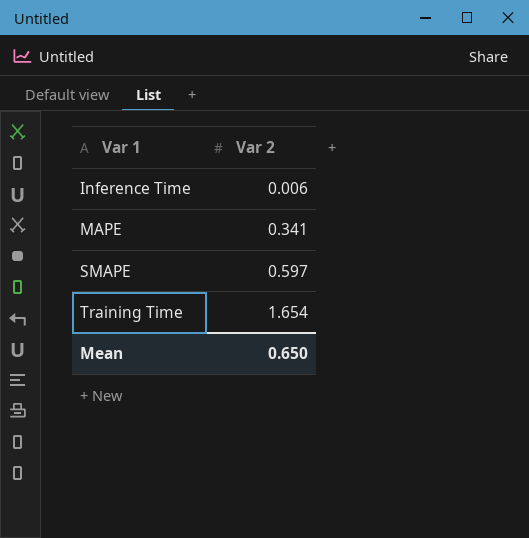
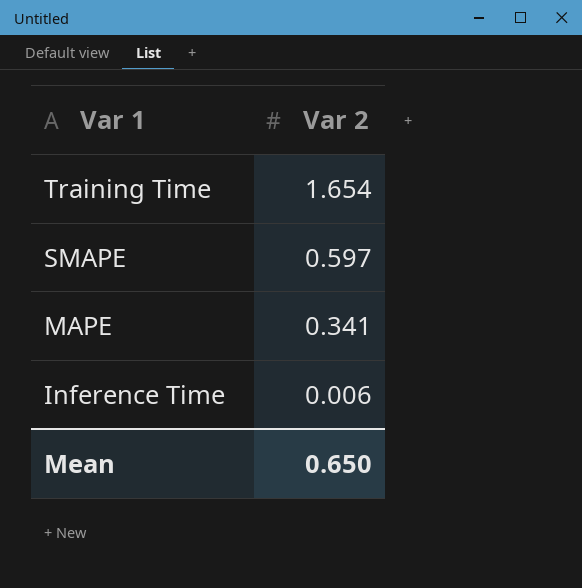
row order: Var 1 ascending -> Var 1 descending

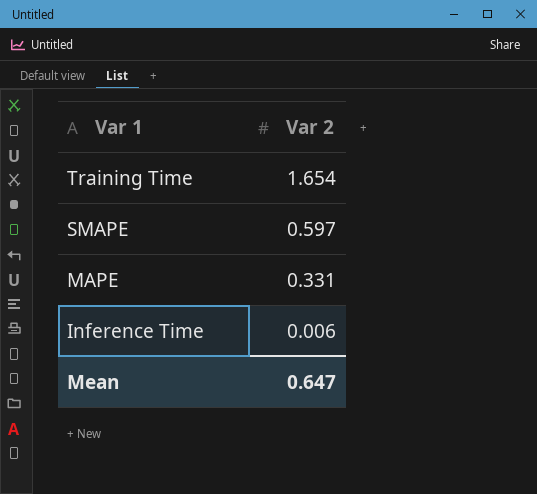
MAPE | Var 2: 0.341 -> 0.331
Mean | Var 2: 0.650 -> 0.647

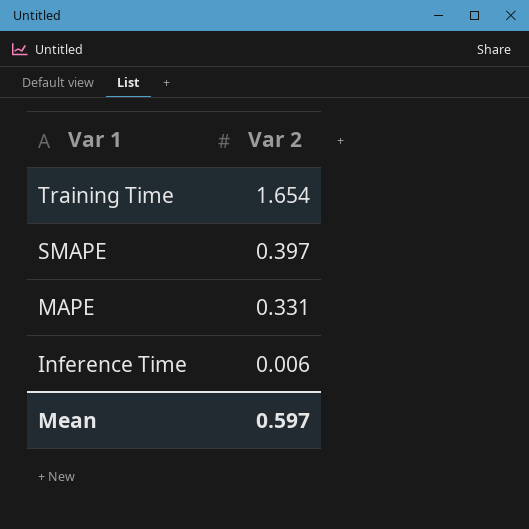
SMAPE | Var 2: 0.597 -> 0.397
Mean | Var 2: 0.647 -> 0.597

